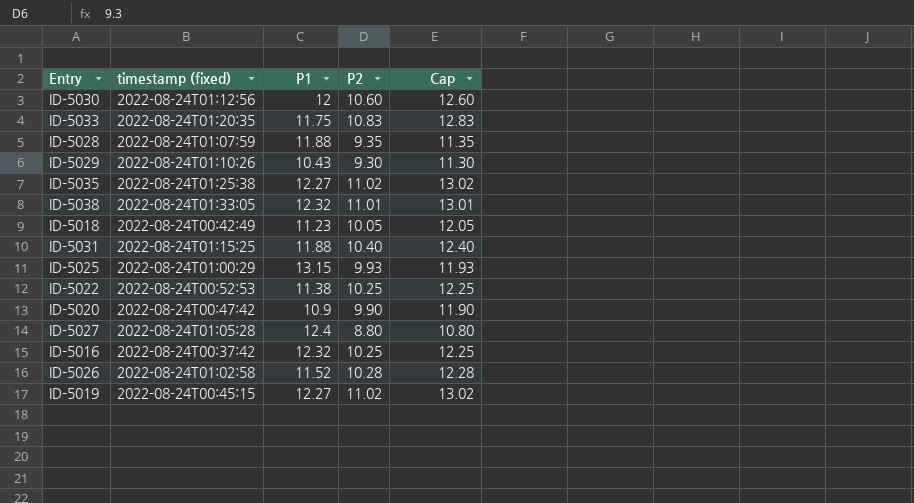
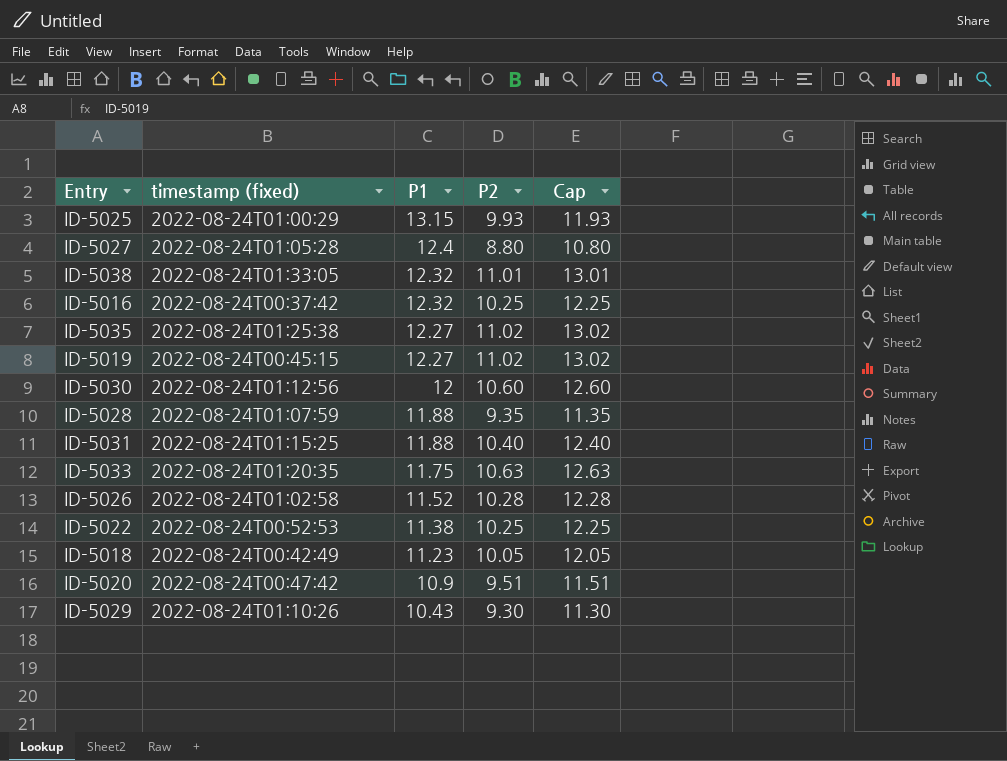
row order: none -> P1 descending
ID-5033 | P2: 10.83 -> 10.63
ID-5033 | Cap: 12.83 -> 12.63
ID-5020 | P2: 9.90 -> 9.51
ID-5020 | Cap: 11.90 -> 11.51

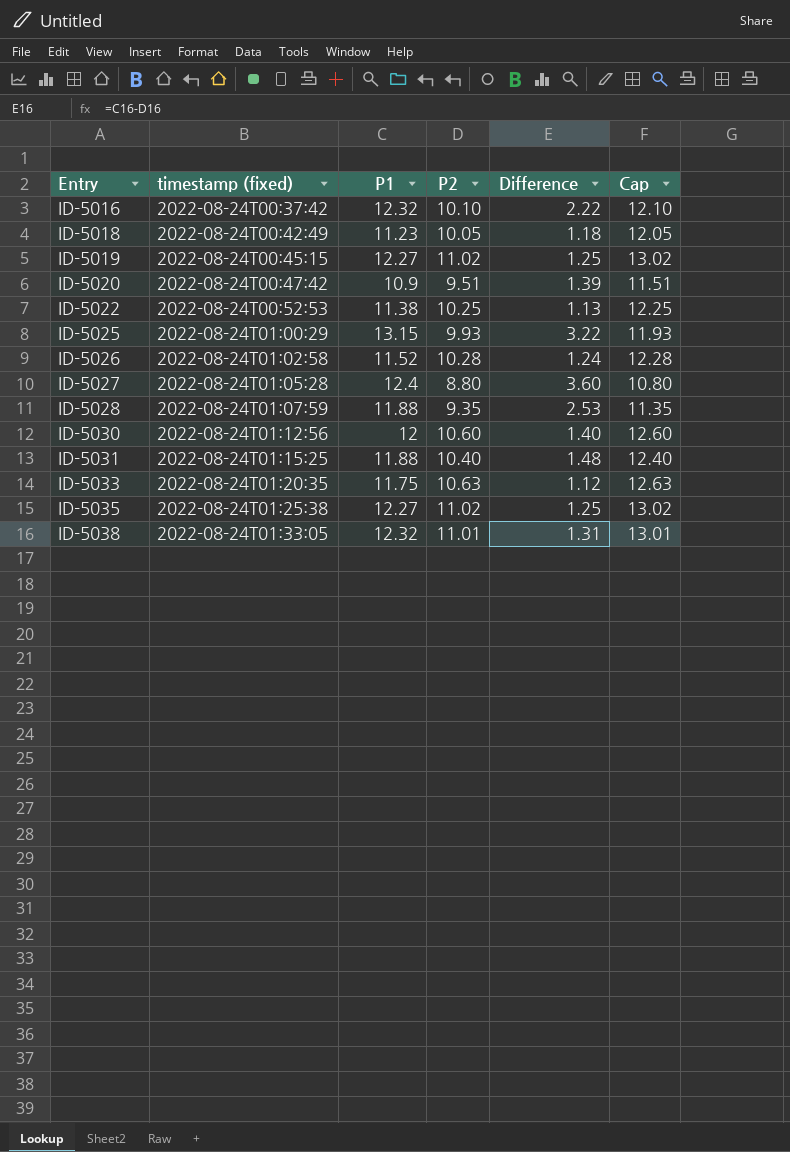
row order: P1 descending -> Entry ascending
column Difference | formula: none -> [P1] - [P2]
row ID-5029: 2022-08-24T01:10:26 | 10.43 | 9.30 | 11.30 -> none
ID-5016 | P2: 10.25 -> 10.10
ID-5016 | Cap: 12.25 -> 12.10

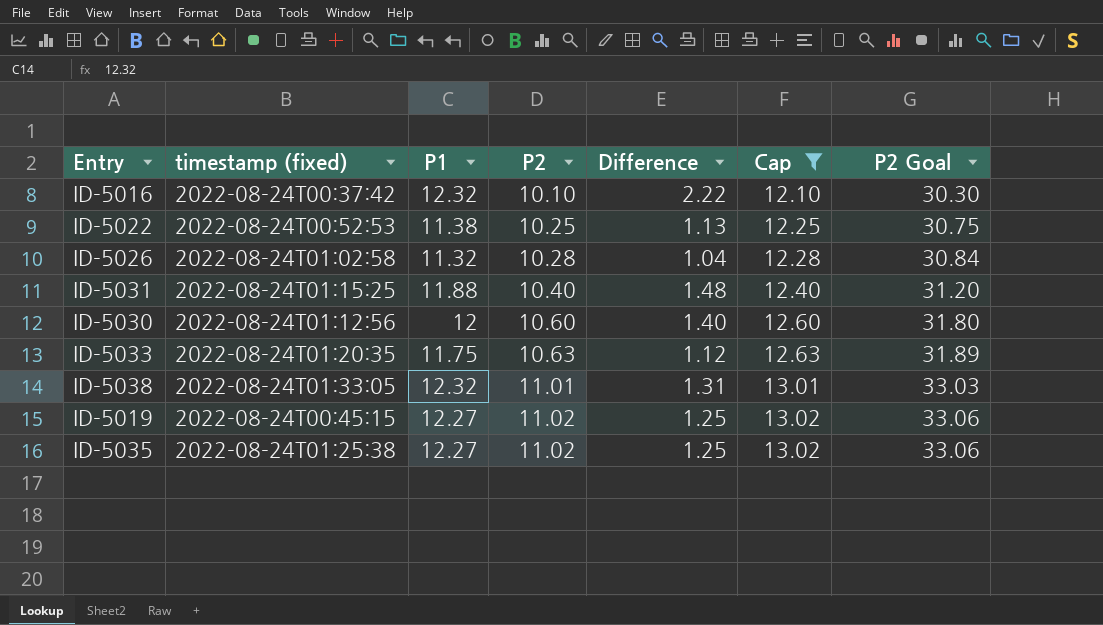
filter: none -> Cap >= 12.10
row order: Entry ascending -> P2 ascending
column P2 Goal | formula: none -> [P2] * 3
ID-5026 | P1: 11.52 -> 11.32
ID-5026 | Difference: 1.24 -> 1.04

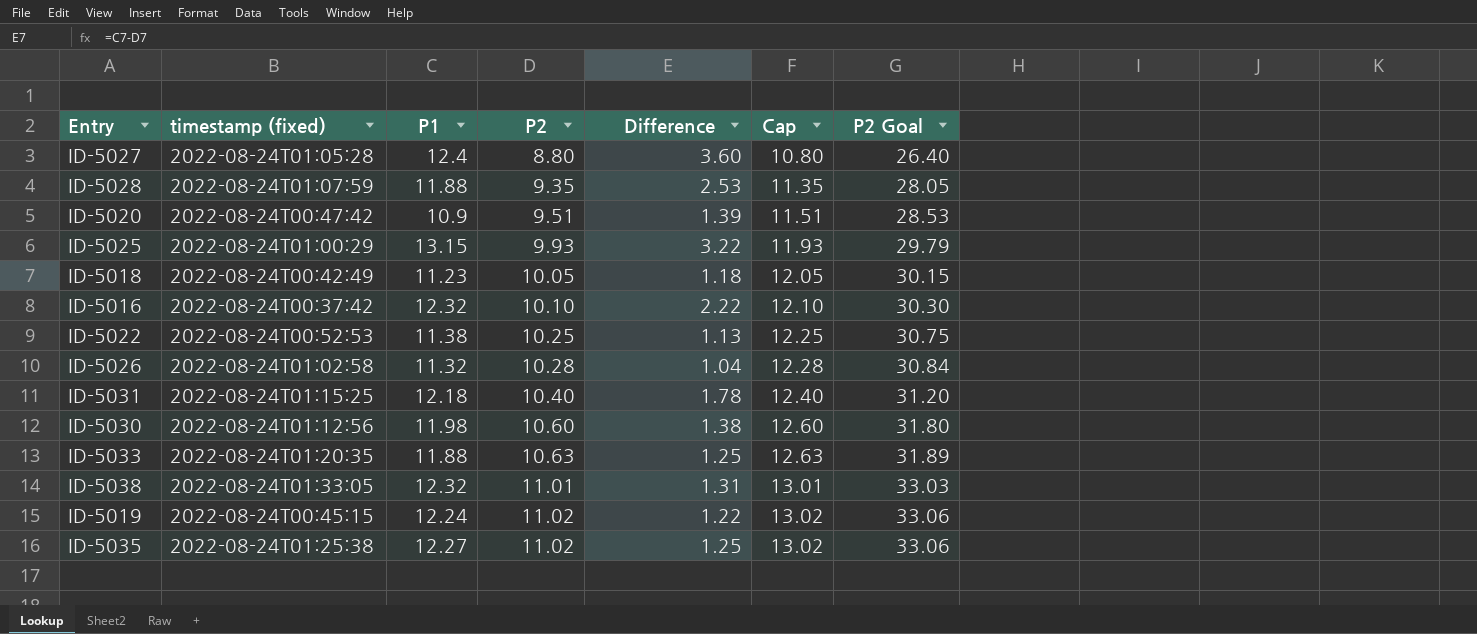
filter: Cap >= 12.10 -> none
ID-5031 | P1: 11.88 -> 12.18
ID-5031 | Difference: 1.48 -> 1.78
ID-5030 | P1: 12 -> 11.98
ID-5030 | Difference: 1.40 -> 1.38
ID-5033 | P1: 11.75 -> 11.88
ID-5033 | Difference: 1.12 -> 1.25
ID-5019 | P1: 12.27 -> 12.24
ID-5019 | Difference: 1.25 -> 1.22

